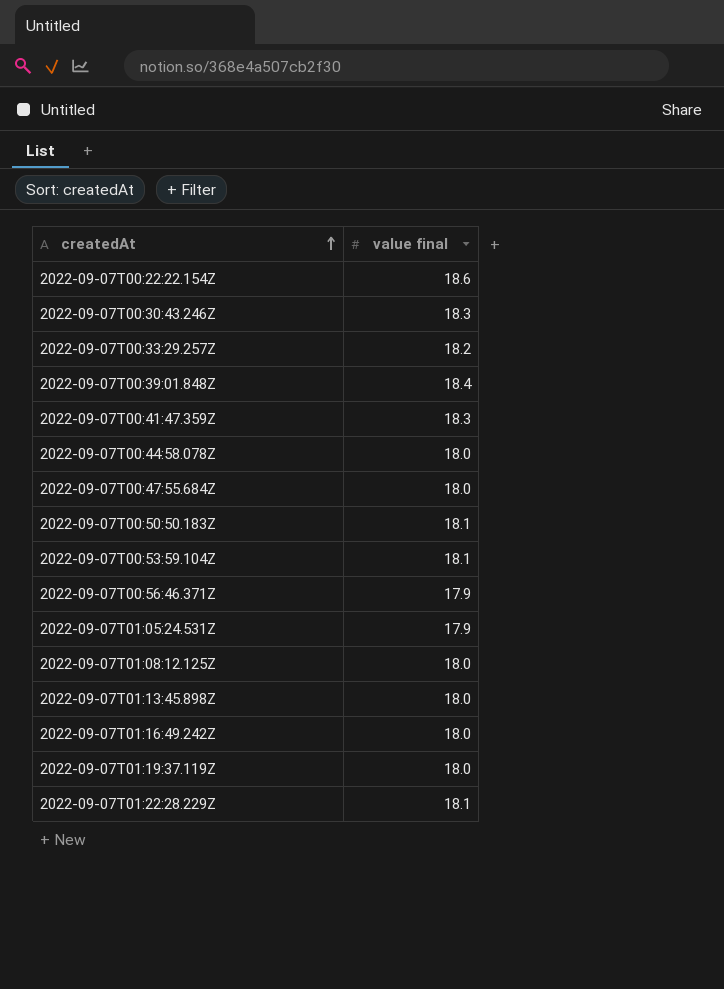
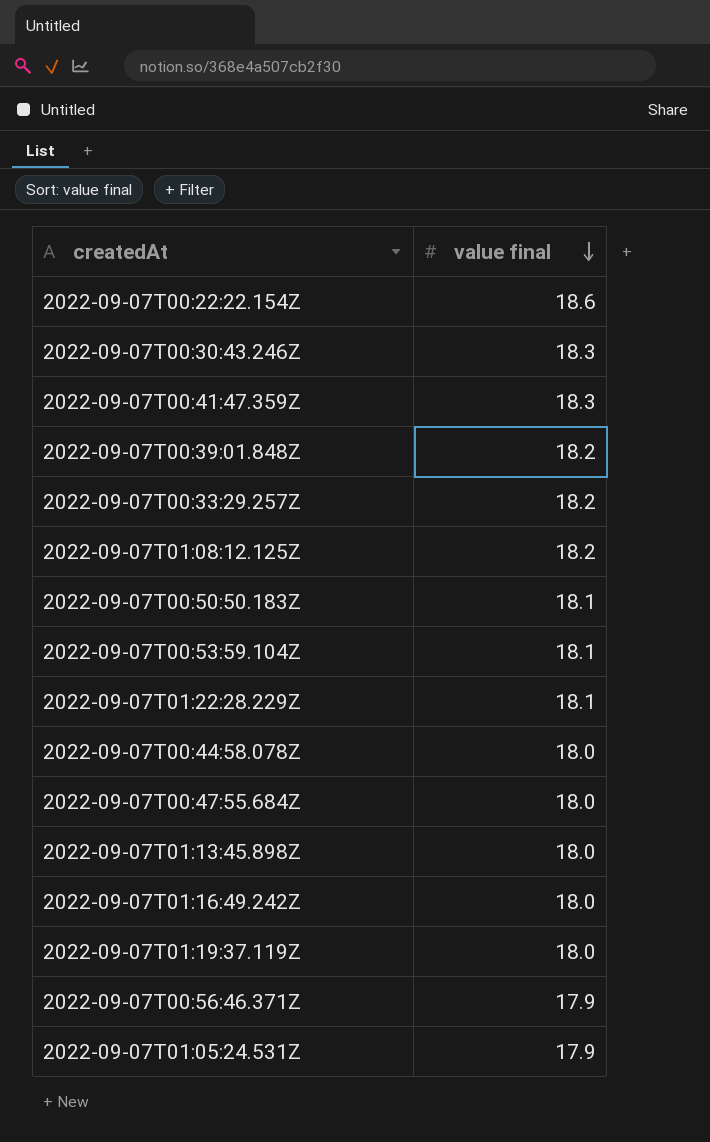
row order: createdAt ascending -> value final descending
2022-09-07T00:39:01.848Z | value final: 18.4 -> 18.2
2022-09-07T01:08:12.125Z | value final: 18.0 -> 18.2

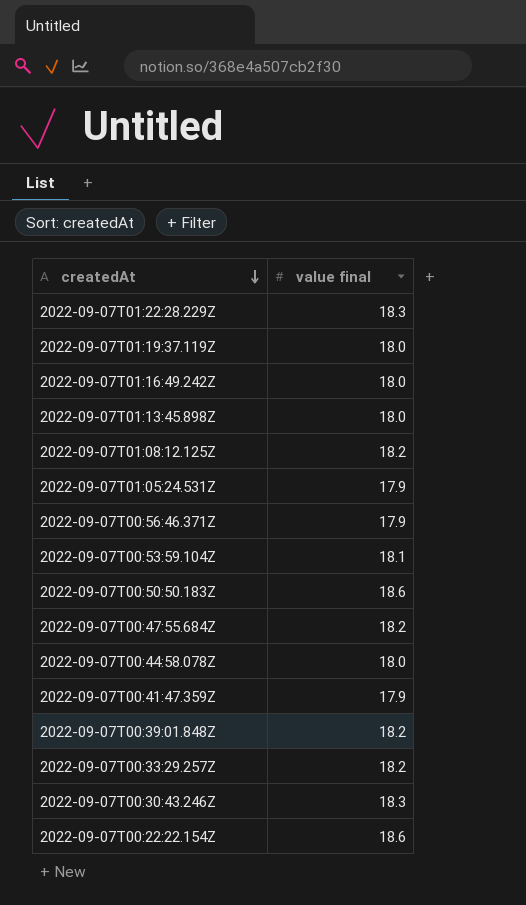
row order: value final descending -> createdAt descending
2022-09-07T01:22:28.229Z | value final: 18.1 -> 18.3
2022-09-07T00:50:50.183Z | value final: 18.1 -> 18.6
2022-09-07T00:47:55.684Z | value final: 18.0 -> 18.2
2022-09-07T00:41:47.359Z | value final: 18.3 -> 17.9

